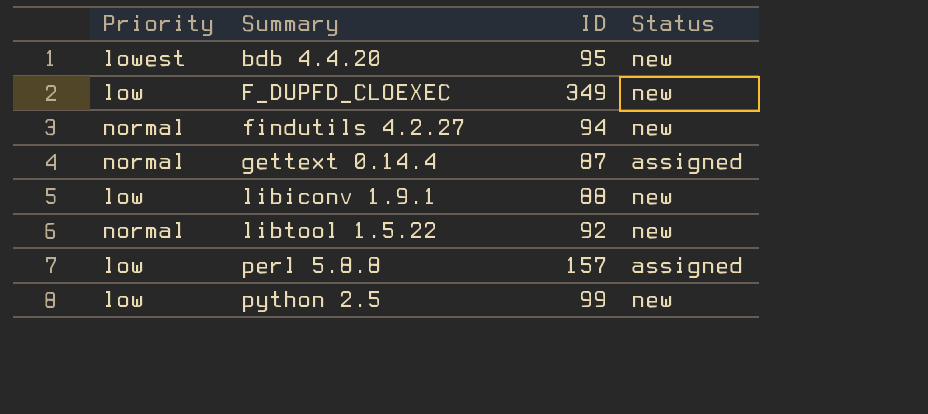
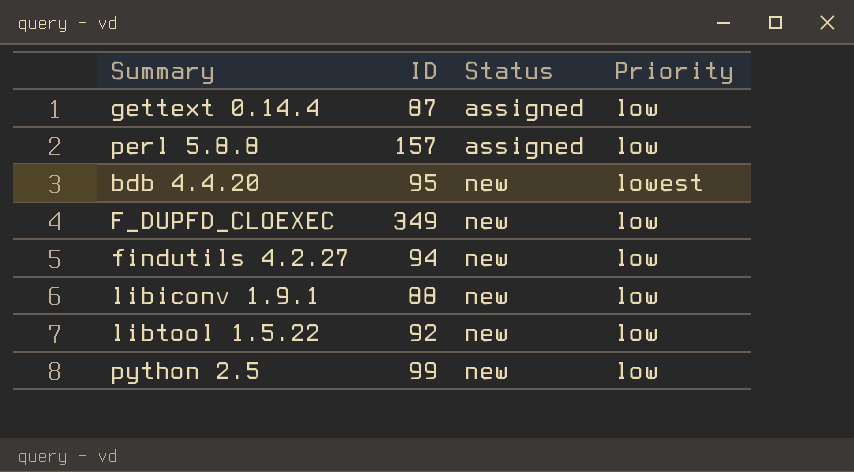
row order: Summary ascending -> Status ascending
column Priority | position: 1 -> 4
gettext 0.14.4 | Priority: normal -> low
findutils 4.2.27 | Priority: normal -> low
libtool 1.5.22 | Priority: normal -> low

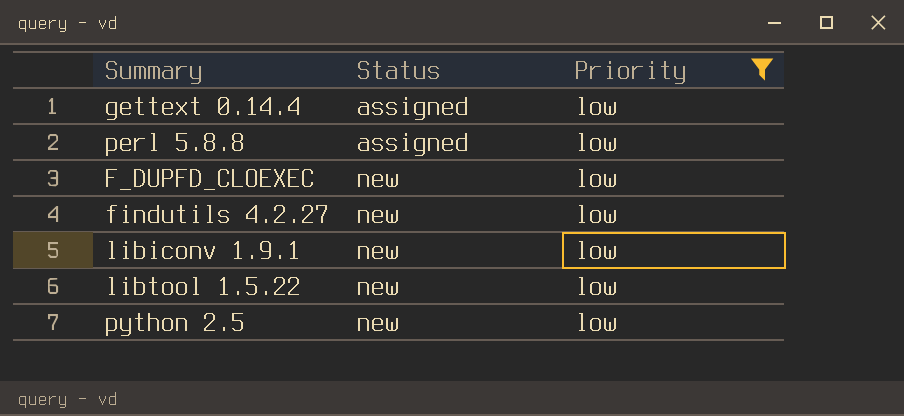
filter: none -> Priority = low
column ID | position: 2 -> none

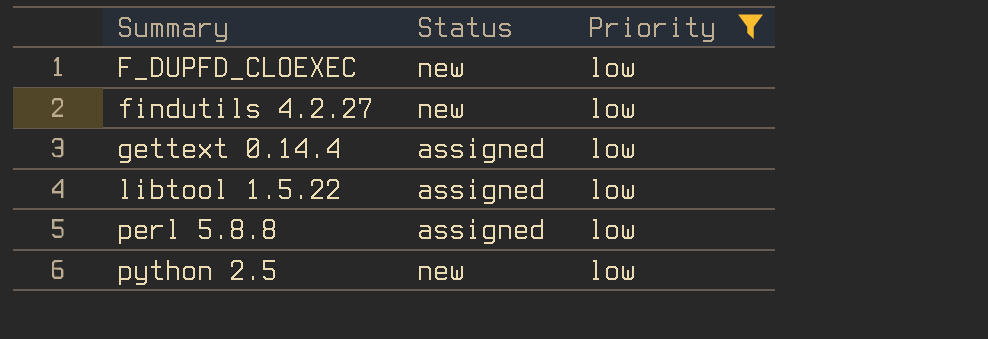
row order: Status ascending -> Summary ascending
row libiconv 1.9.1: new | low -> none
libtool 1.5.22 | Status: new -> assigned

